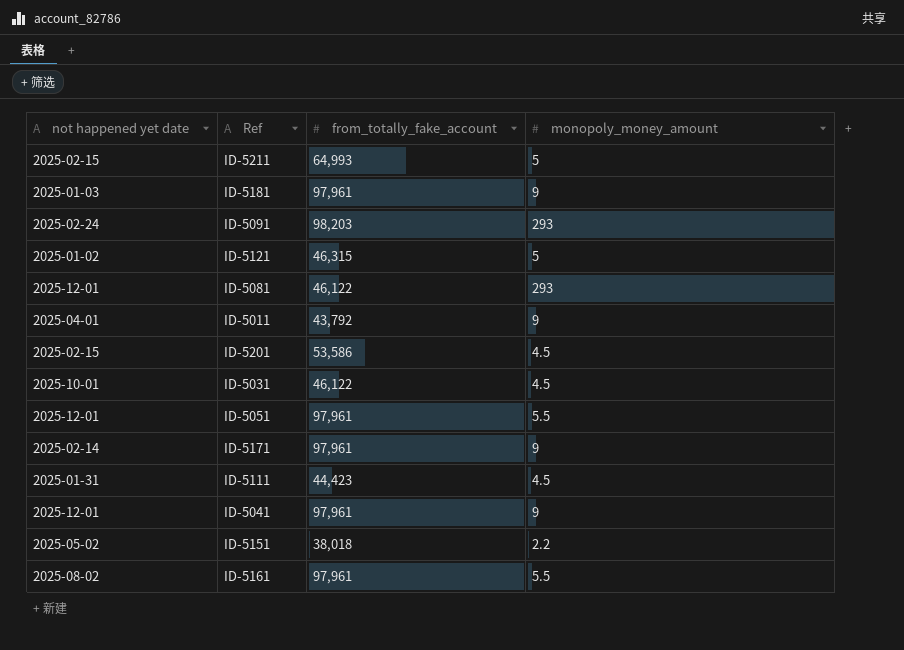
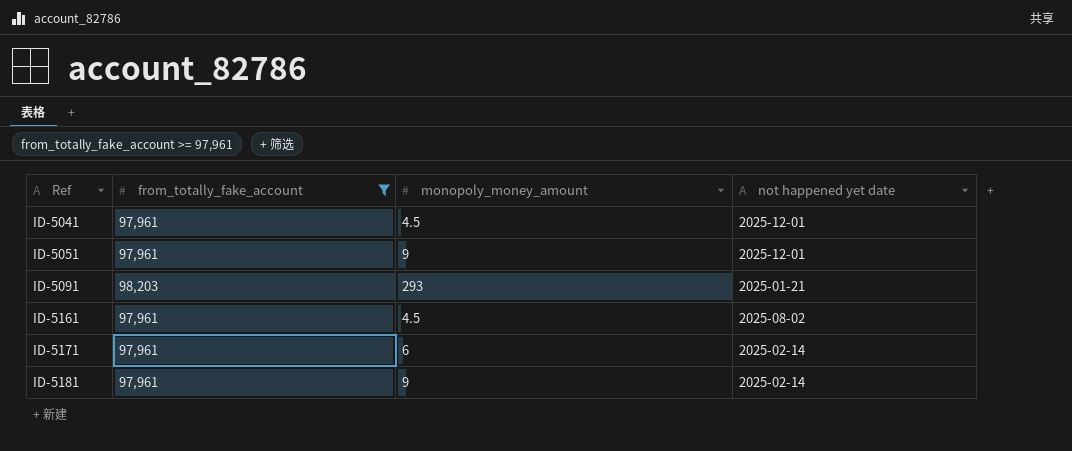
filter: none -> from_totally_fake_account >= 97,961
row order: none -> Ref ascending
column not happened yet date | position: 1 -> 4
ID-5041 | monopoly_money_amount: 9 -> 4.5
ID-5051 | monopoly_money_amount: 5.5 -> 9
ID-5091 | not happened yet date: 2025-02-24 -> 2025-01-21
ID-5161 | monopoly_money_amount: 5.5 -> 4.5
ID-5171 | monopoly_money_amount: 9 -> 6
ID-5181 | not happened yet date: 2025-01-03 -> 2025-02-14

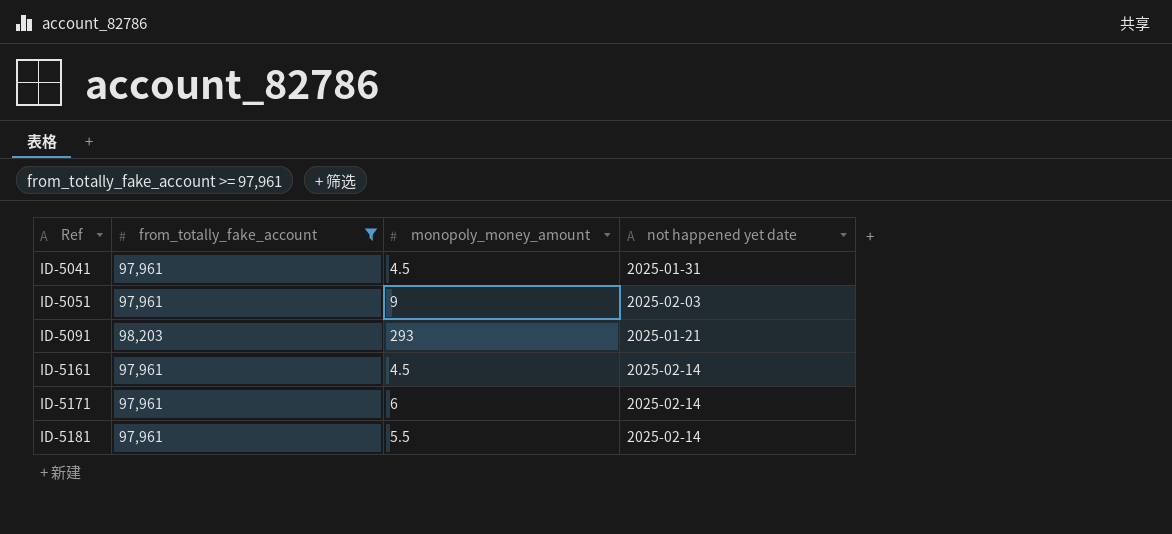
ID-5041 | not happened yet date: 2025-12-01 -> 2025-01-31
ID-5051 | not happened yet date: 2025-12-01 -> 2025-02-03
ID-5161 | not happened yet date: 2025-08-02 -> 2025-02-14
ID-5181 | monopoly_money_amount: 9 -> 5.5

